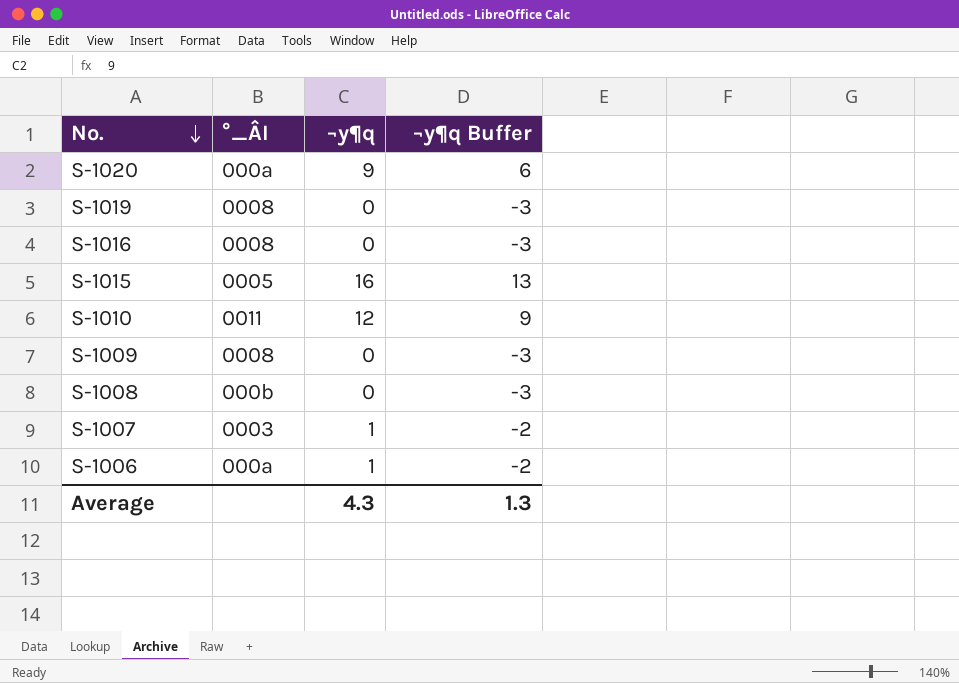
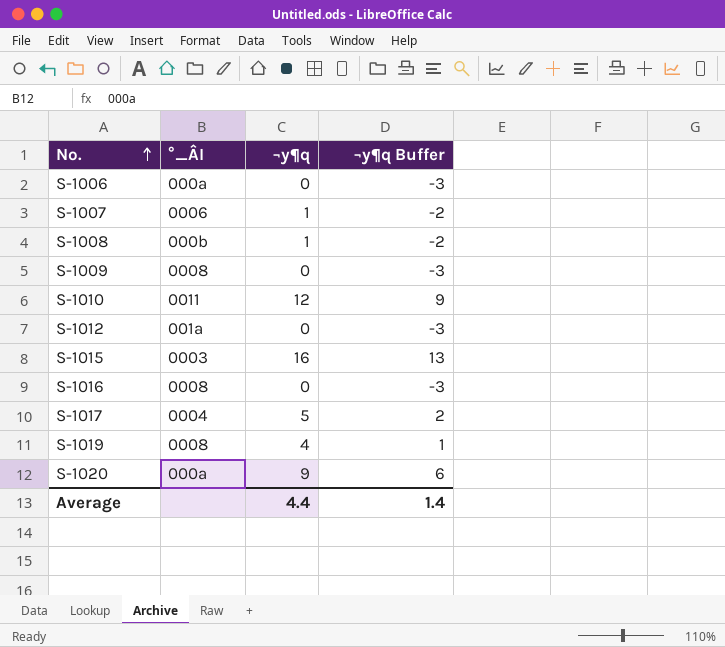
row order: No. descending -> No. ascending
S-1006 | ¬y¶q: 1 -> 0
S-1006 | ¬y¶q Buffer: -2 -> -3
S-1007 | °_ÂI: 0003 -> 0006
S-1008 | ¬y¶q: 0 -> 1
S-1008 | ¬y¶q Buffer: -3 -> -2
row S-1012: none -> 001a | 0 | -3
S-1015 | °_ÂI: 0005 -> 0003
row S-1017: none -> 0004 | 5 | 2
S-1019 | ¬y¶q: 0 -> 4
S-1019 | ¬y¶q Buffer: -3 -> 1
Average | ¬y¶q: 4.3 -> 4.4
Average | ¬y¶q Buffer: 1.3 -> 1.4

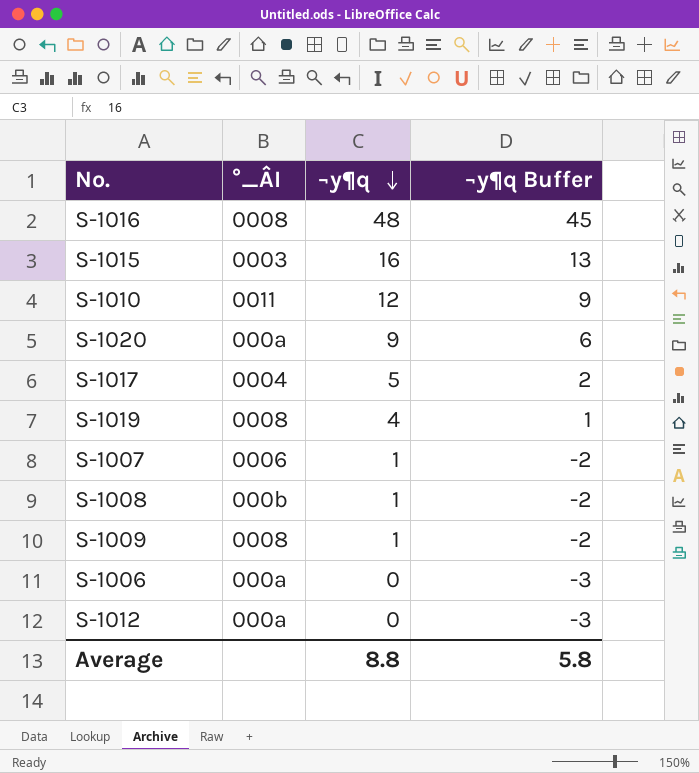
row order: No. ascending -> ¬y¶q descending
S-1016 | ¬y¶q: 0 -> 48
S-1016 | ¬y¶q Buffer: -3 -> 45
S-1009 | ¬y¶q: 0 -> 1
S-1009 | ¬y¶q Buffer: -3 -> -2
S-1012 | °_ÂI: 001a -> 000a
Average | ¬y¶q: 4.4 -> 8.8
Average | ¬y¶q Buffer: 1.4 -> 5.8

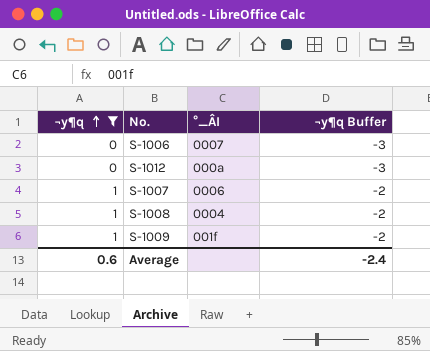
filter: none -> ¬y¶q <= 1
row order: ¬y¶q descending -> ¬y¶q ascending
column ¬y¶q | position: 3 -> 1
S-1006 | °_ÂI: 000a -> 0007
S-1008 | °_ÂI: 000b -> 0004
S-1009 | °_ÂI: 0008 -> 001f
Average | ¬y¶q: 8.8 -> 0.6
Average | ¬y¶q Buffer: 5.8 -> -2.4

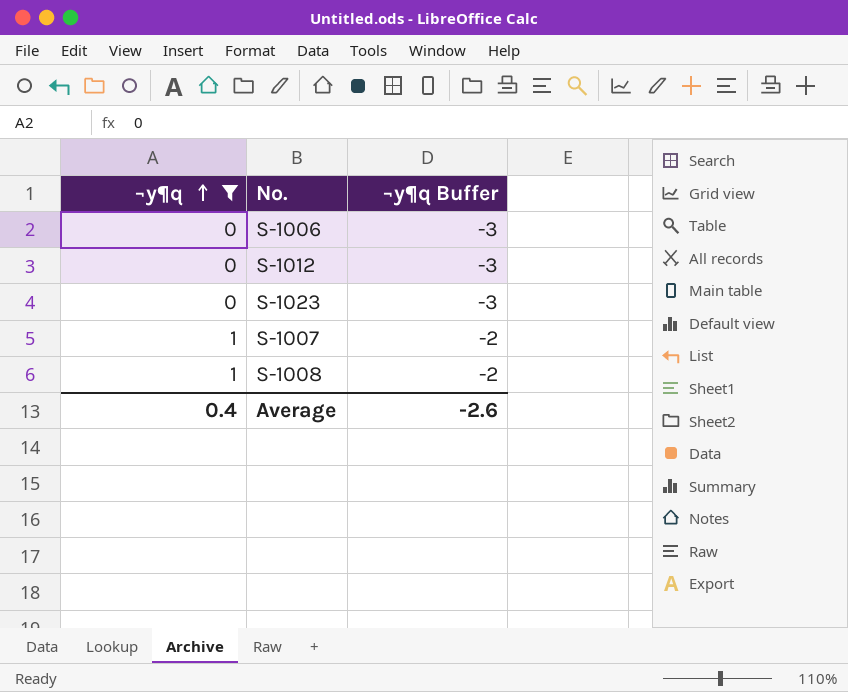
column °_ÂI | position: 3 -> none
row S-1009: 1 | 001f | -2 -> none
row S-1023: none -> 0 | -3
Average | ¬y¶q: 0.6 -> 0.4
Average | ¬y¶q Buffer: -2.4 -> -2.6

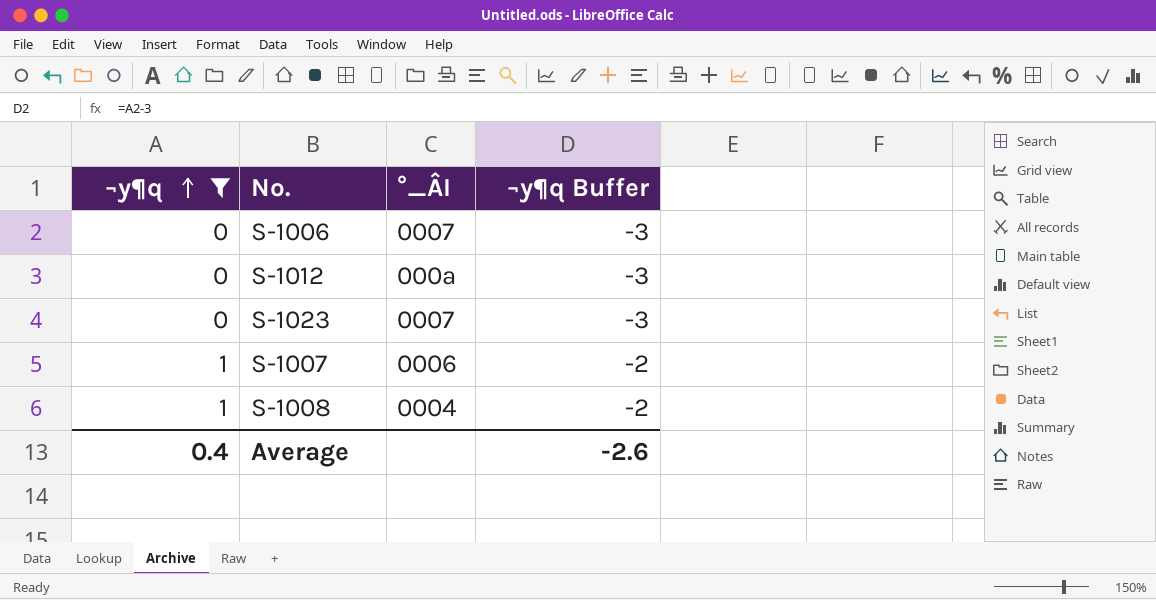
column °_ÂI | position: none -> 3

